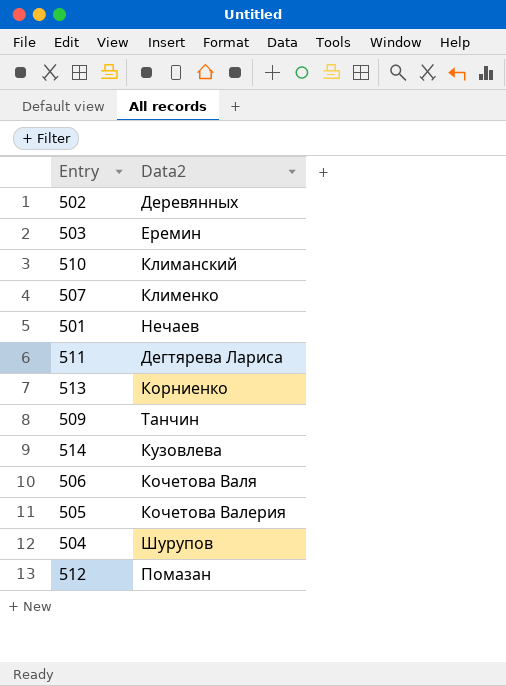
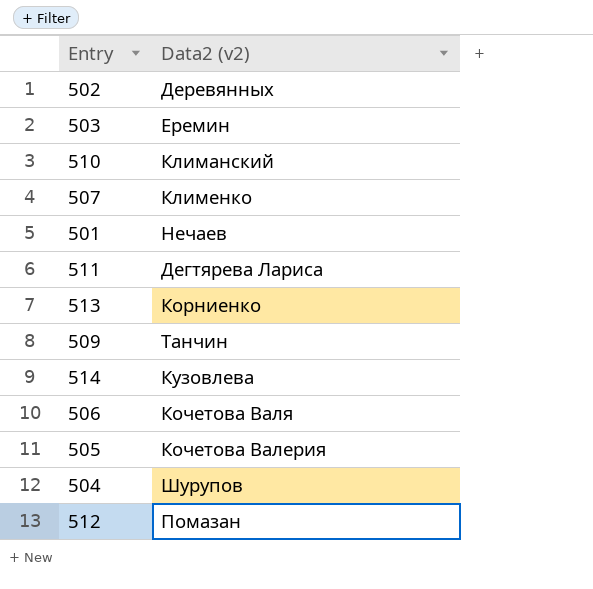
column name: Data2 -> Data2 (v2)

